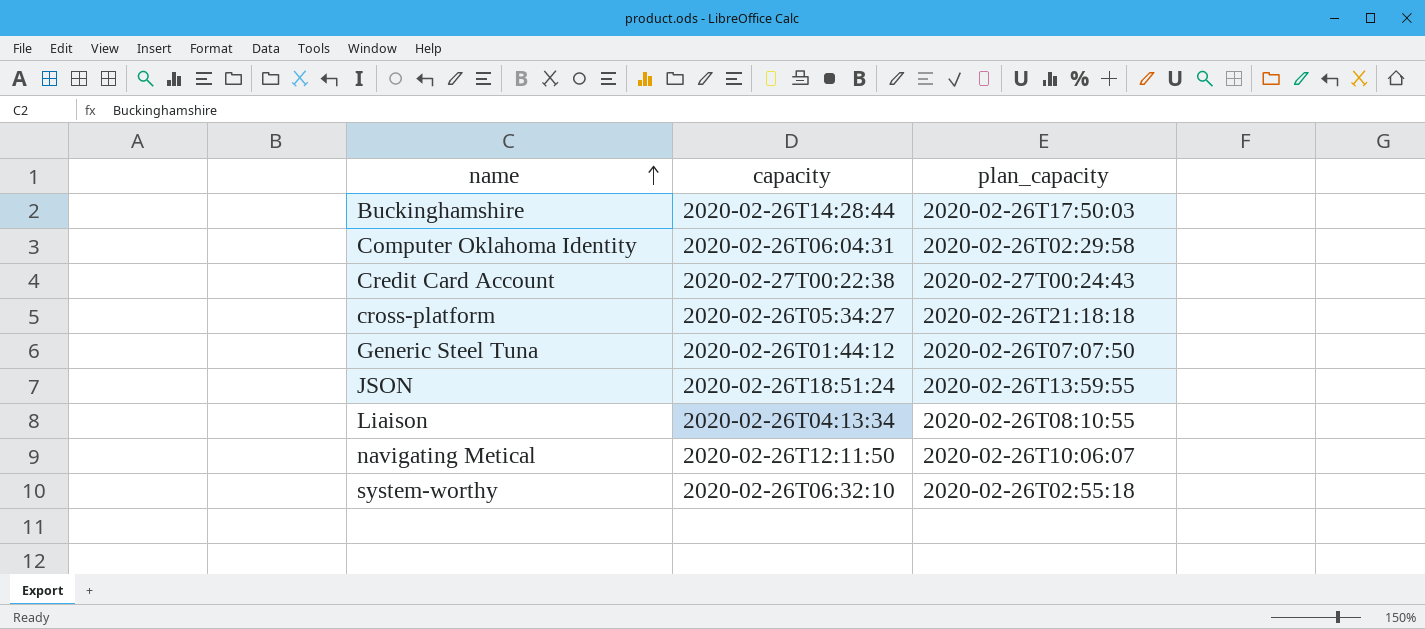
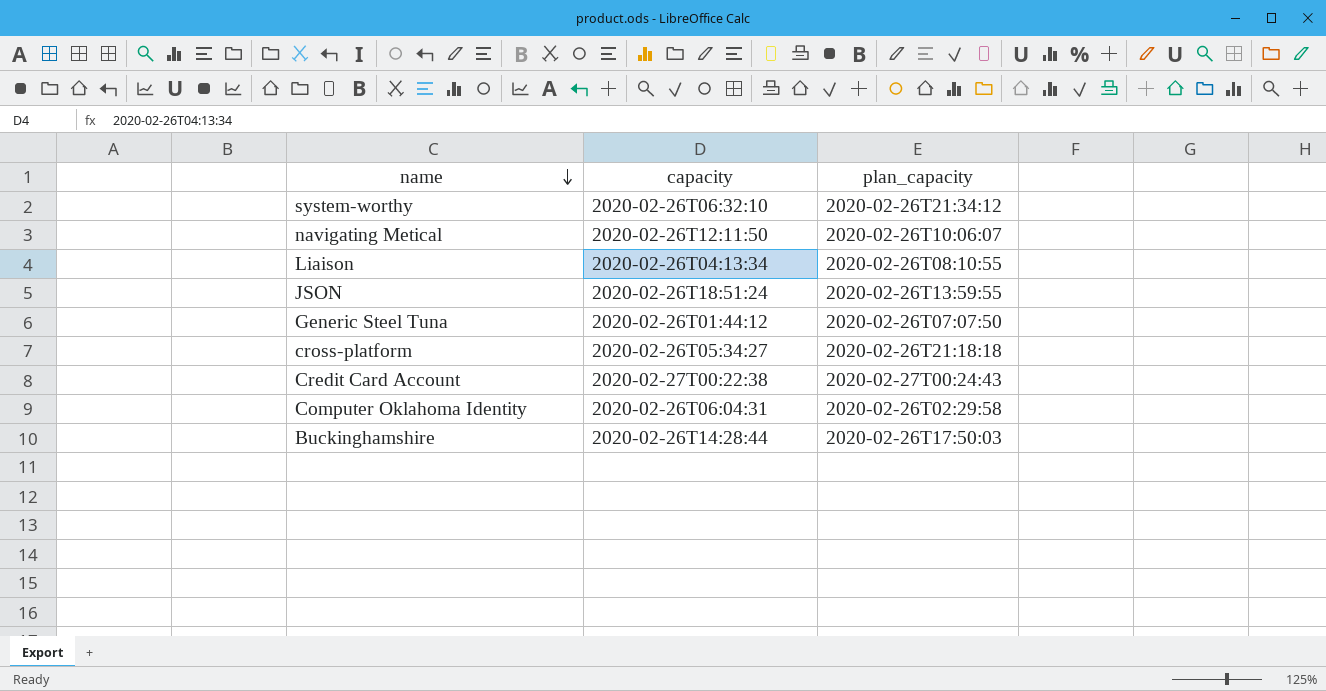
row order: name ascending -> name descending
system-worthy | plan_capacity: 2020-02-26T02:55:18 -> 2020-02-26T21:34:12

